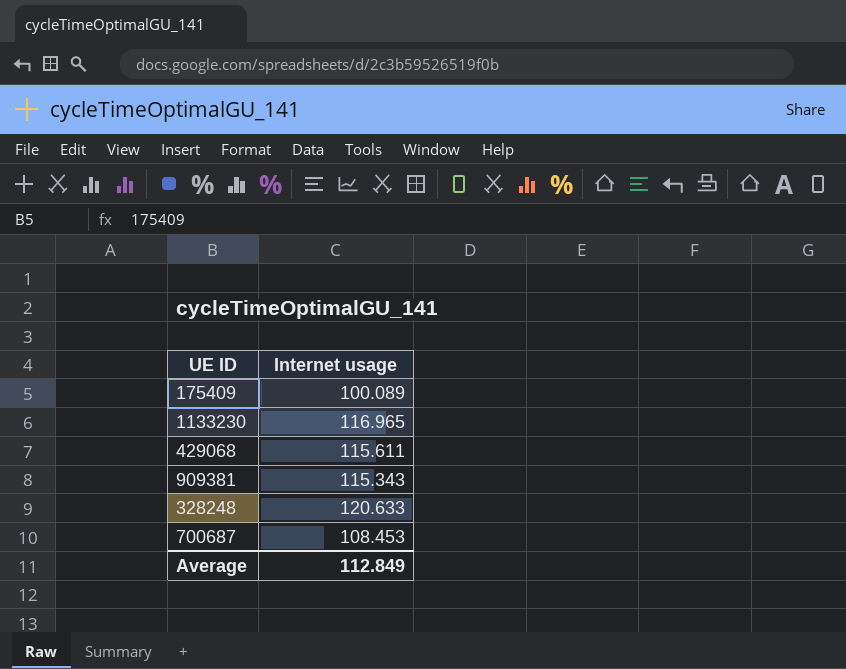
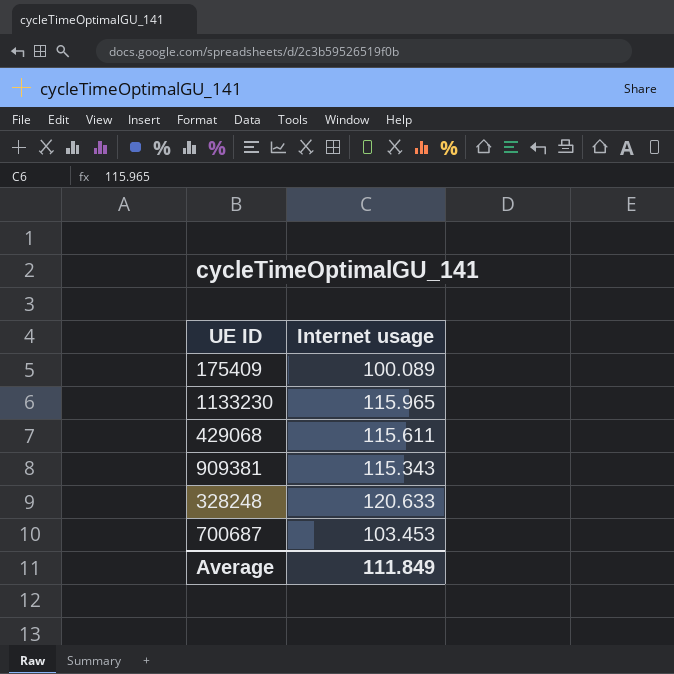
1133230 | Internet usage: 116.965 -> 115.965
700687 | Internet usage: 108.453 -> 103.453
Average | Internet usage: 112.849 -> 111.849

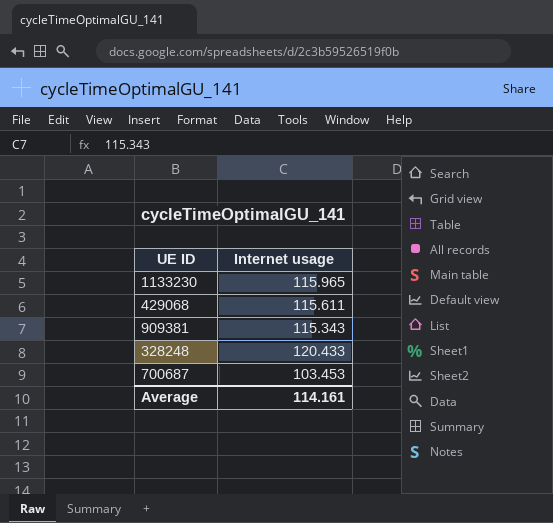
row 175409: 100.089 -> none
328248 | Internet usage: 120.633 -> 120.433
Average | Internet usage: 111.849 -> 114.161

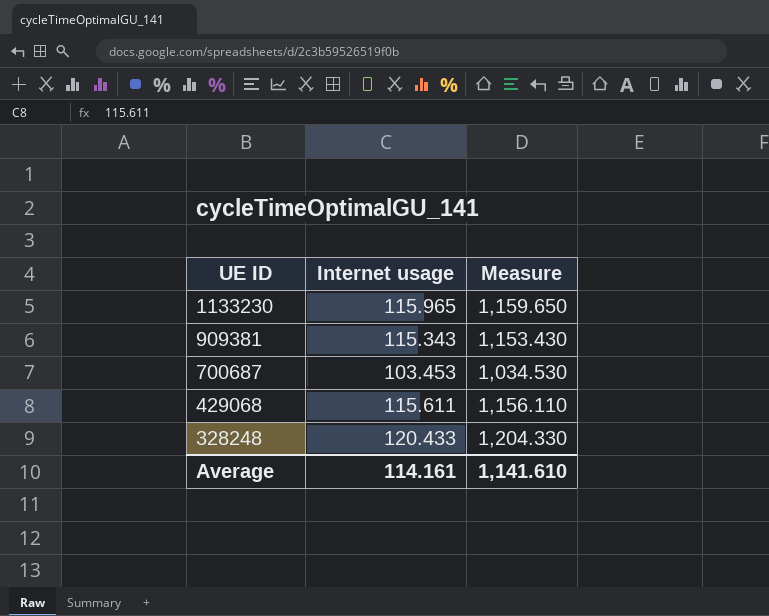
row order: none -> UE ID descending
column Measure | formula: none -> [Internet usage] * 10

